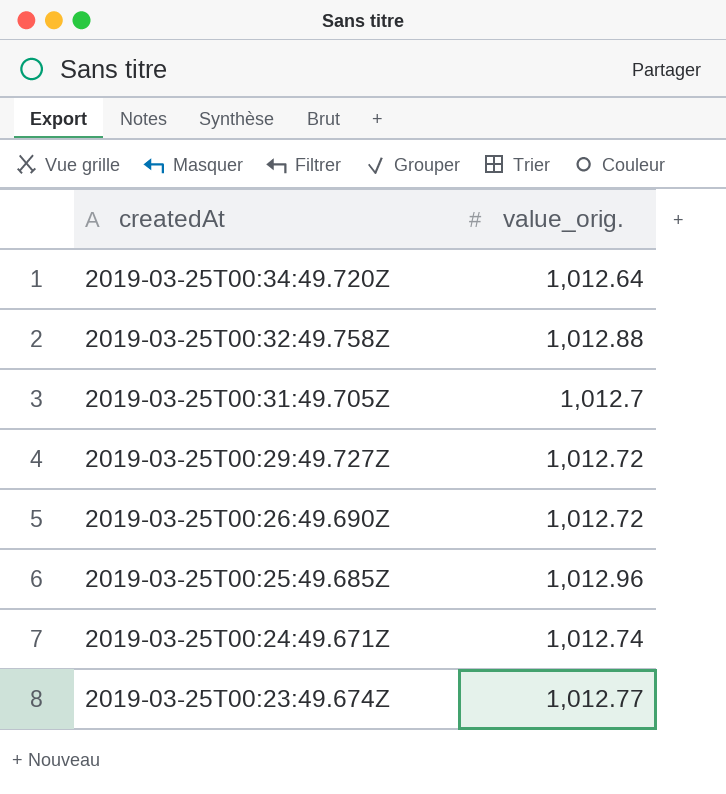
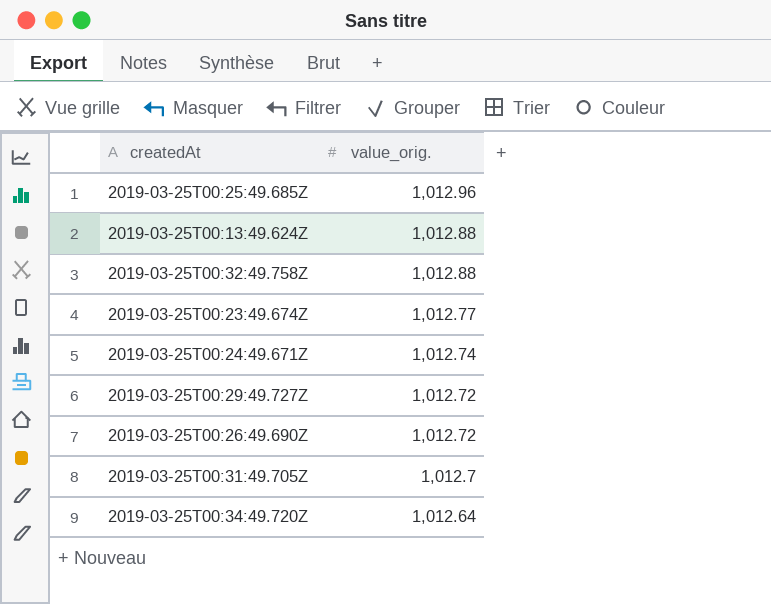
row order: createdAt descending -> value_orig. descending
row 2019-03-25T00:13:49.624Z: none -> 1,012.88

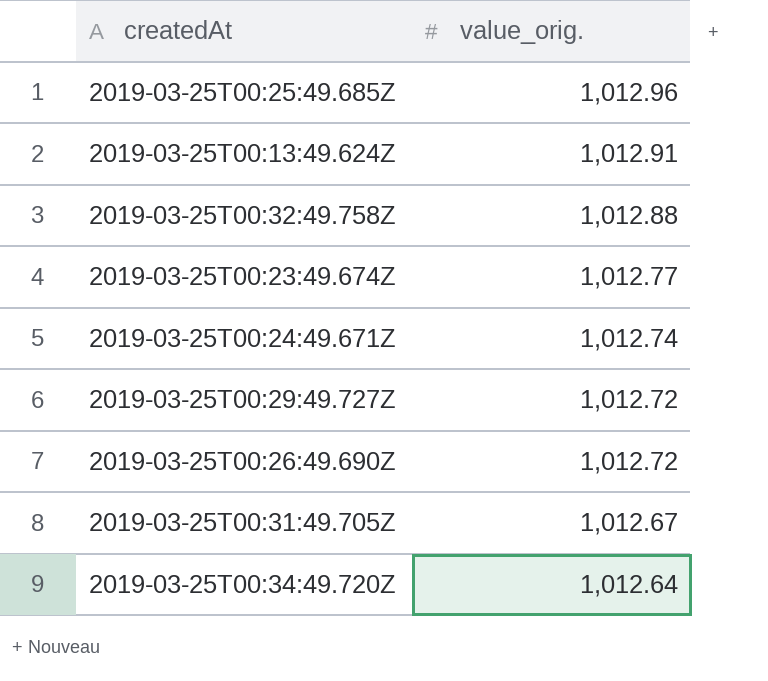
2019-03-25T00:13:49.624Z | value_orig.: 1,012.88 -> 1,012.91
2019-03-25T00:31:49.705Z | value_orig.: 1,012.7 -> 1,012.67

